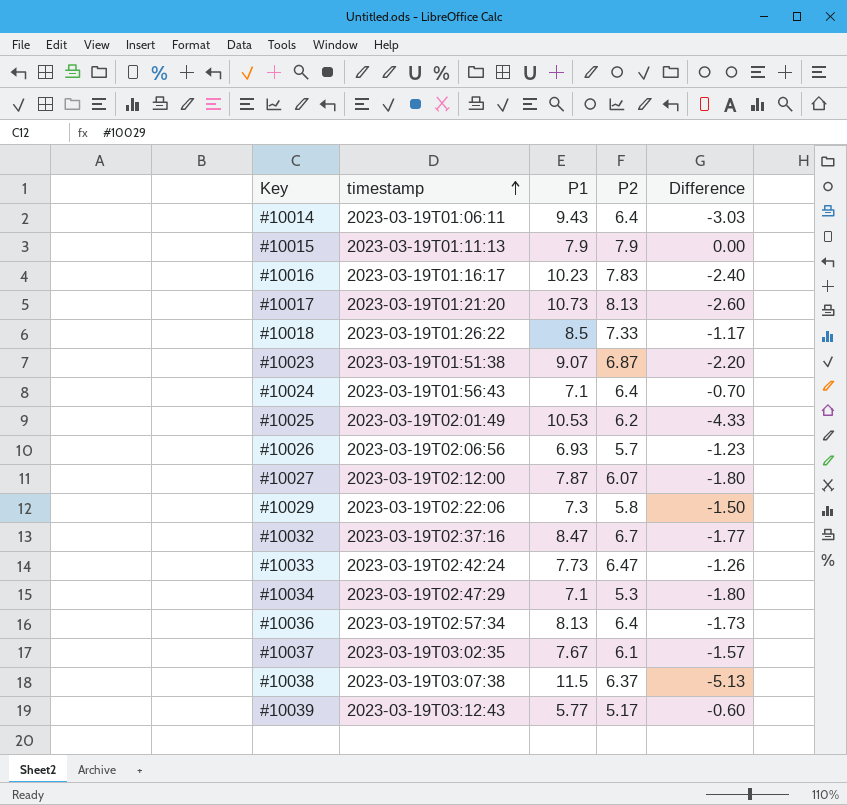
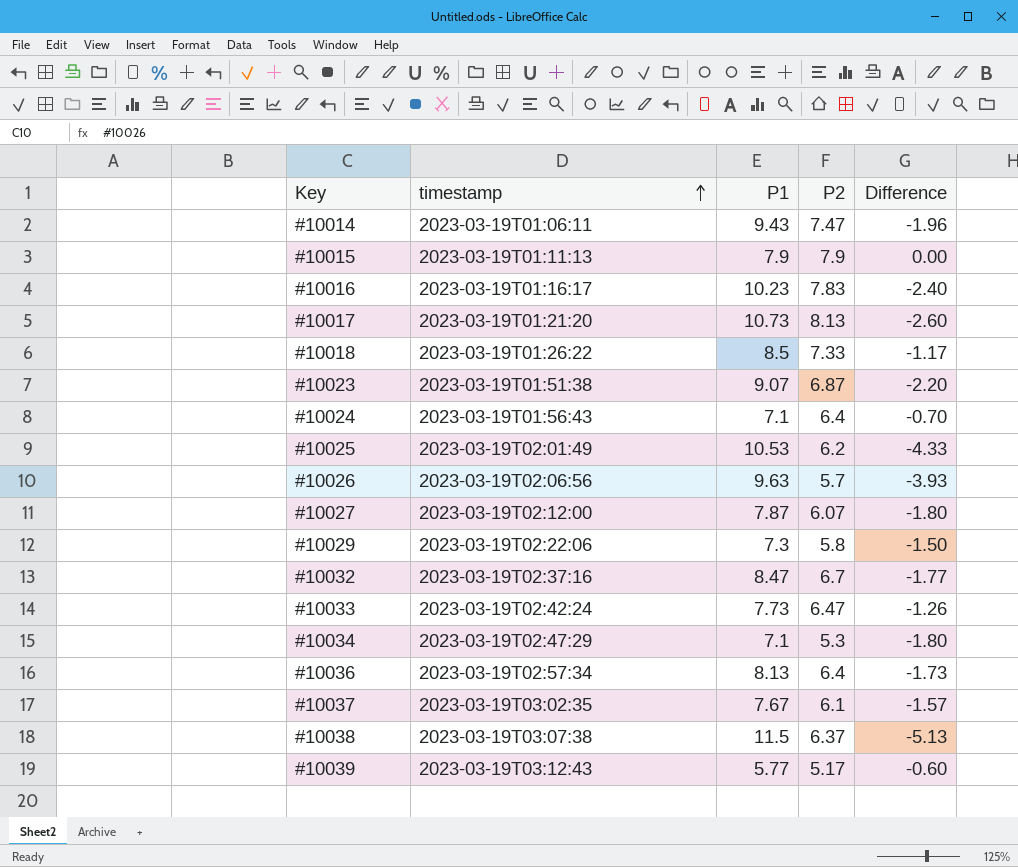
#10014 | P2: 6.4 -> 7.47
#10014 | Difference: -3.03 -> -1.96
#10026 | P1: 6.93 -> 9.63
#10026 | Difference: -1.23 -> -3.93

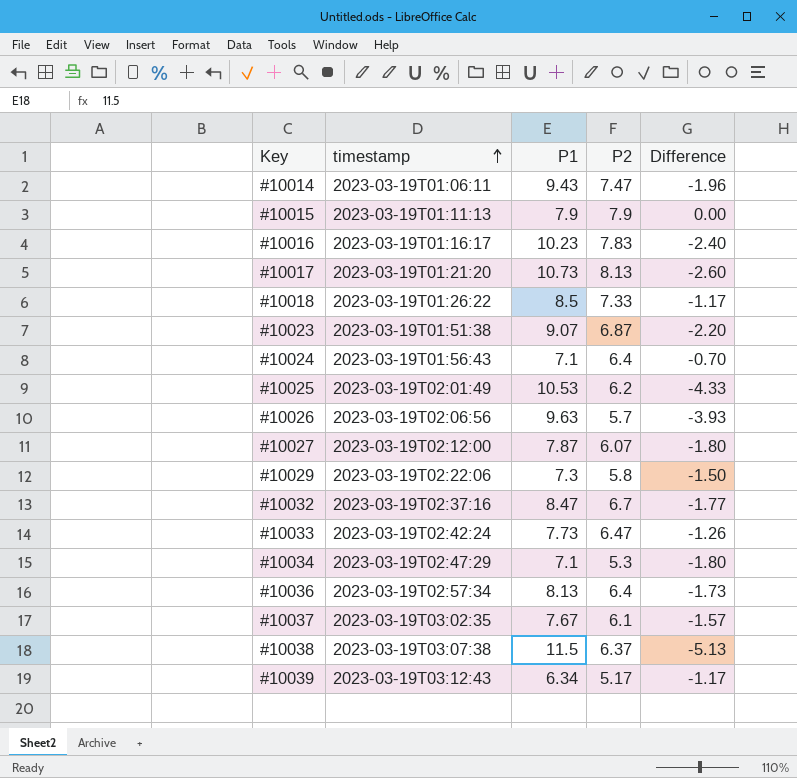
#10039 | P1: 5.77 -> 6.34
#10039 | Difference: -0.60 -> -1.17

